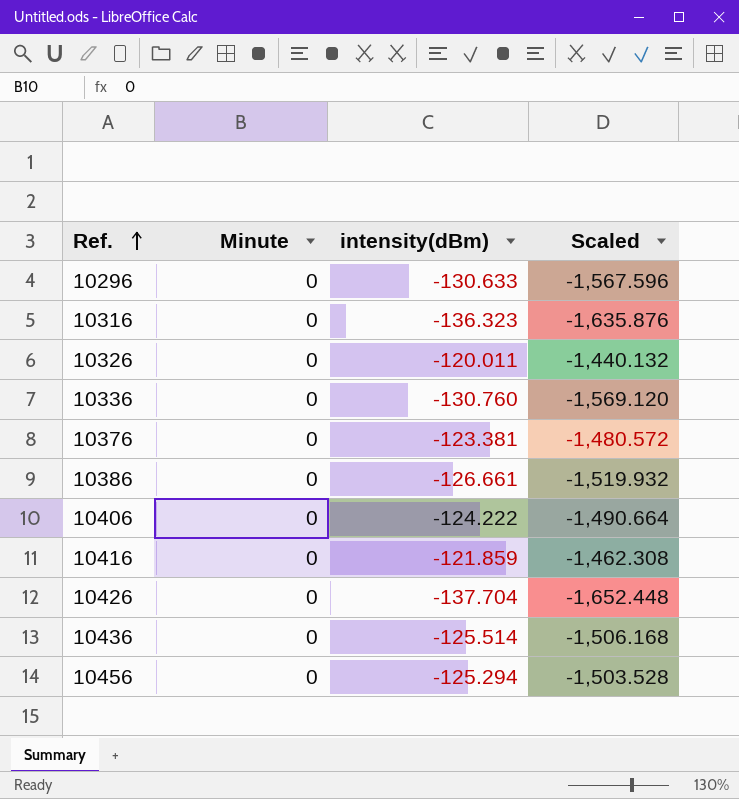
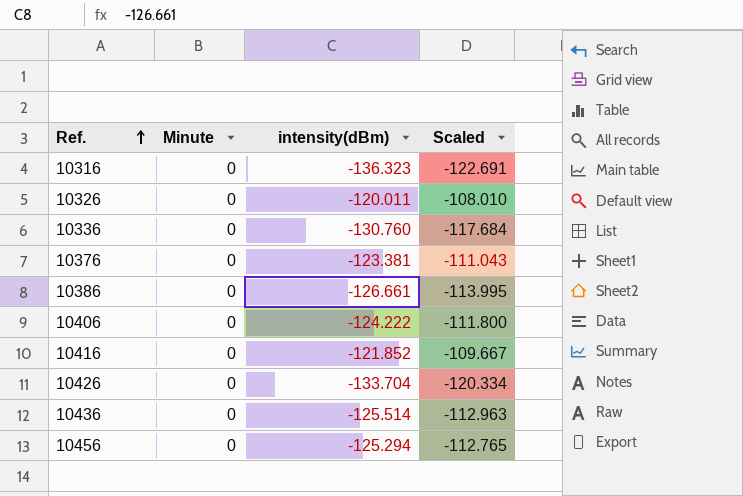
column Scaled | formula: [intensity(dBm)] * 12 -> [intensity(dBm)] * 0.9
row 10296: 0 | -130.633 | -1,567.596 -> none
10416 | intensity(dBm): -121.859 -> -121.852
10426 | intensity(dBm): -137.704 -> -133.704

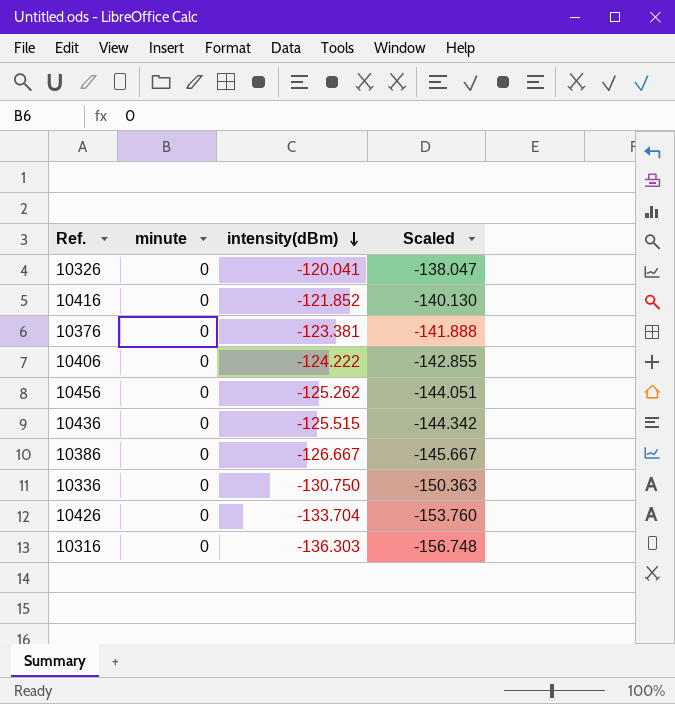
row order: Ref. ascending -> intensity(dBm) descending
column name: Minute -> minute
column Scaled | formula: [intensity(dBm)] * 0.9 -> [intensity(dBm)] * 1.15
10326 | intensity(dBm): -120.011 -> -120.041
10456 | intensity(dBm): -125.294 -> -125.262
10436 | intensity(dBm): -125.514 -> -125.515
10386 | intensity(dBm): -126.661 -> -126.667
10336 | intensity(dBm): -130.760 -> -130.750
10316 | intensity(dBm): -136.323 -> -136.303

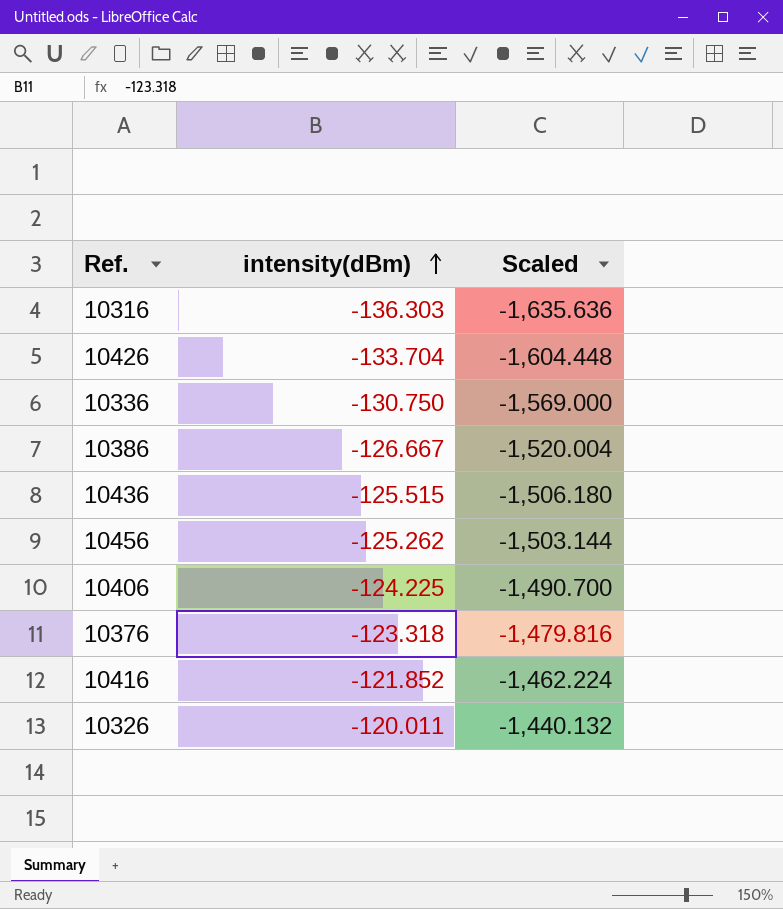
row order: intensity(dBm) descending -> intensity(dBm) ascending
column minute | position: 2 -> none
column Scaled | formula: [intensity(dBm)] * 1.15 -> [intensity(dBm)] * 12
10406 | intensity(dBm): -124.222 -> -124.225
10376 | intensity(dBm): -123.381 -> -123.318
10326 | intensity(dBm): -120.041 -> -120.011

